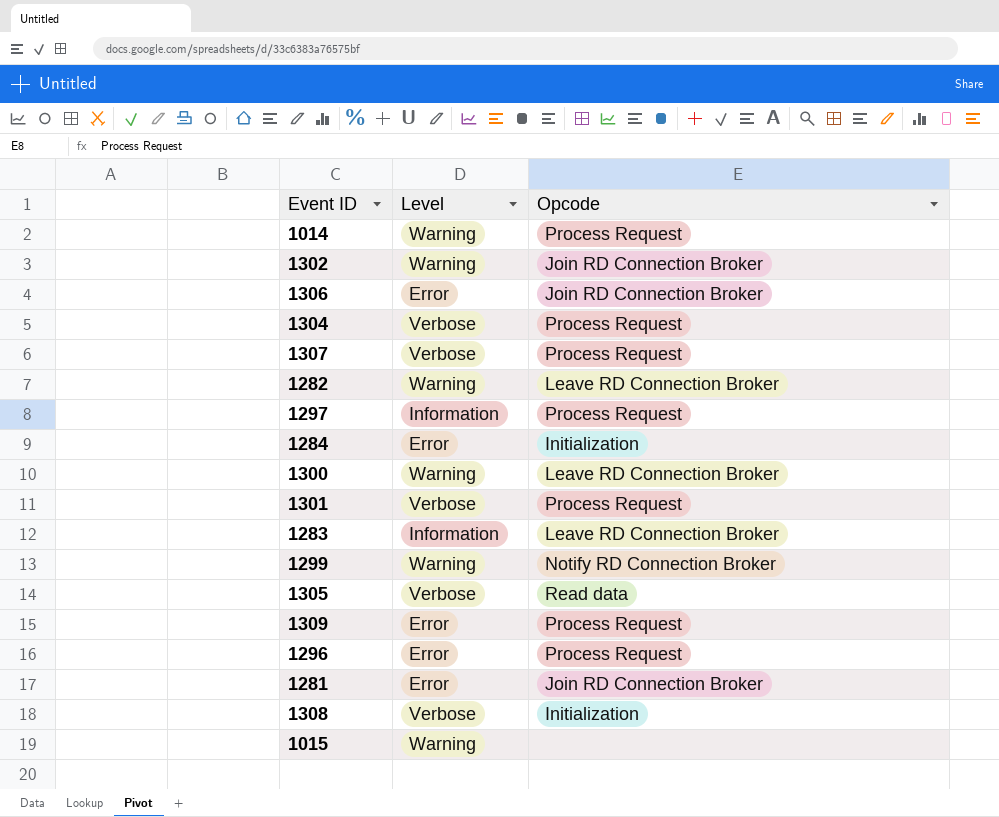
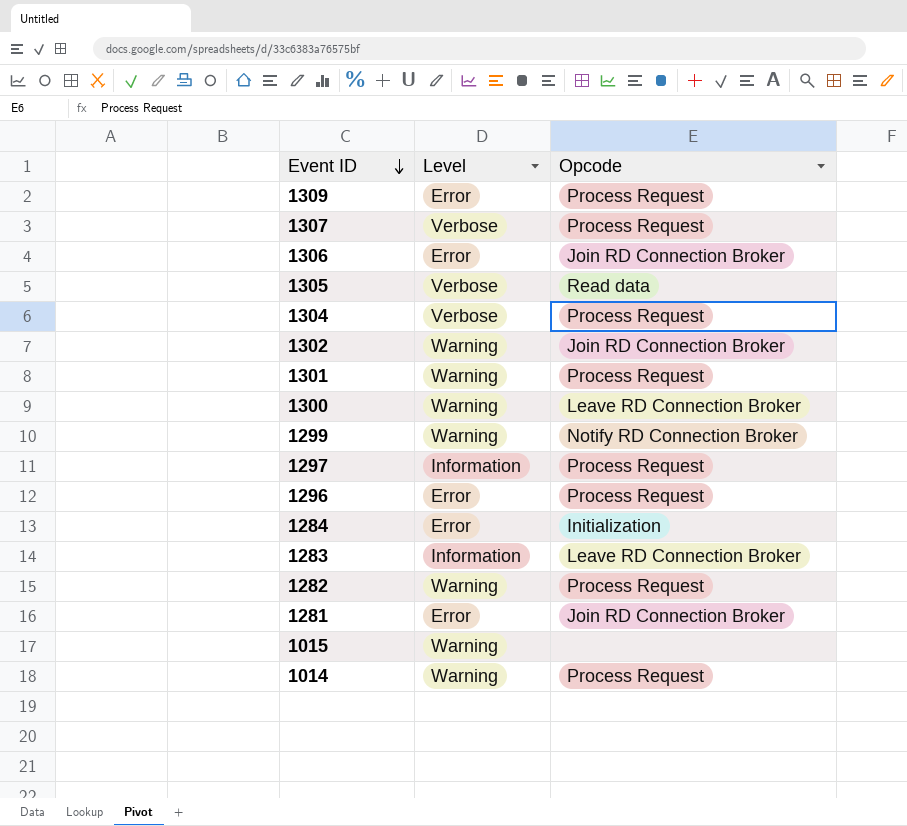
row order: none -> Event ID descending
row 1308: Verbose | Initialization -> none
1301 | Level: Verbose -> Warning
1282 | Opcode: Leave RD Connection Broker -> Process Request

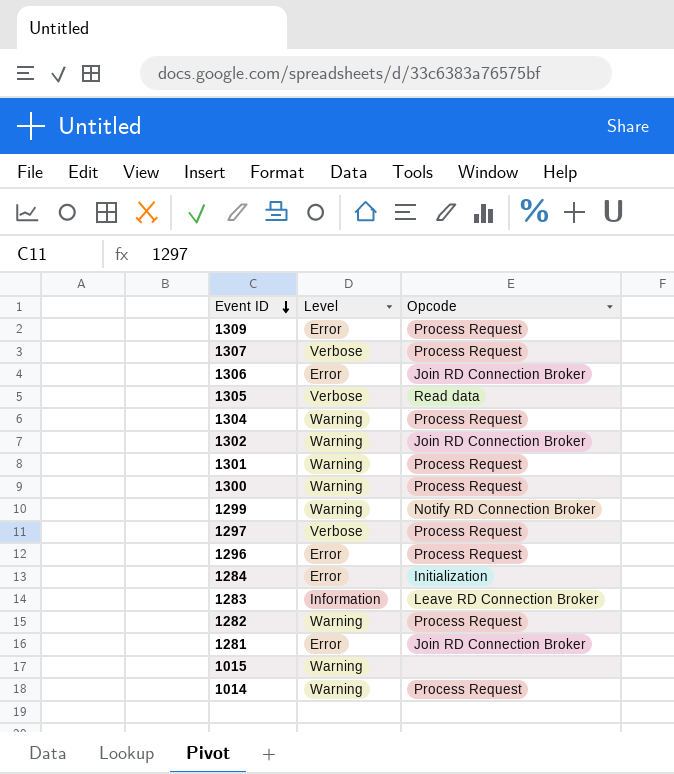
1304 | Level: Verbose -> Warning
1300 | Opcode: Leave RD Connection Broker -> Process Request
1297 | Level: Information -> Verbose

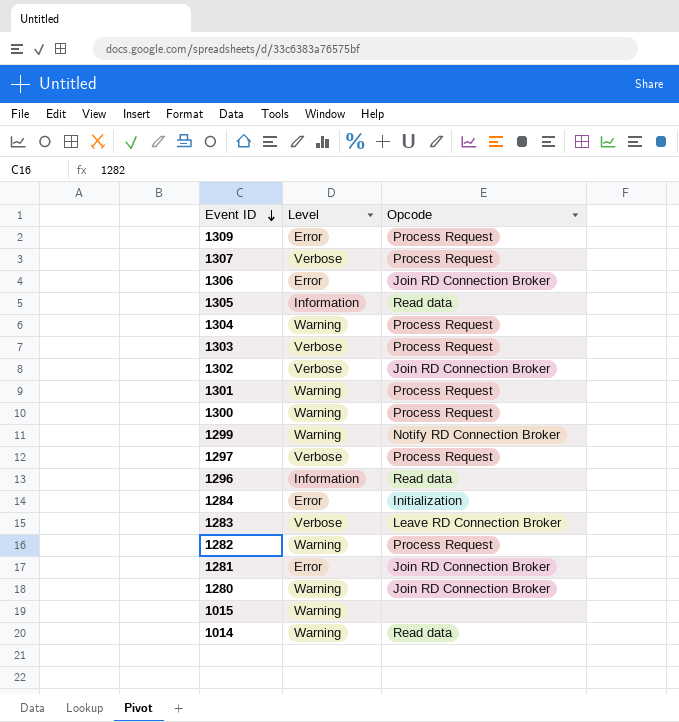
1305 | Level: Verbose -> Information
row 1303: none -> Verbose | Process Request
1302 | Level: Warning -> Verbose
1296 | Level: Error -> Information
1296 | Opcode: Process Request -> Read data
1283 | Level: Information -> Verbose
row 1280: none -> Warning | Join RD Connection Broker
1014 | Opcode: Process Request -> Read data

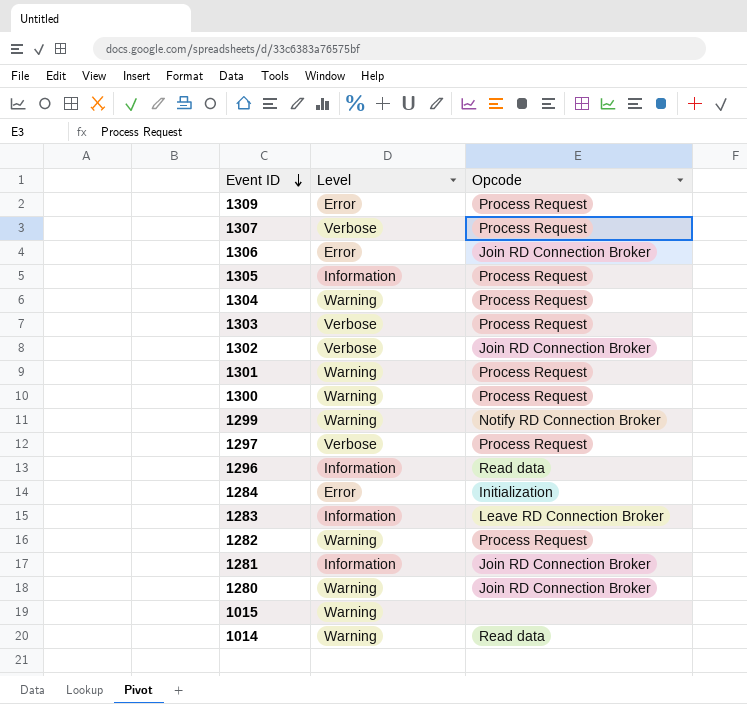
1305 | Opcode: Read data -> Process Request
1283 | Level: Verbose -> Information
1281 | Level: Error -> Information

